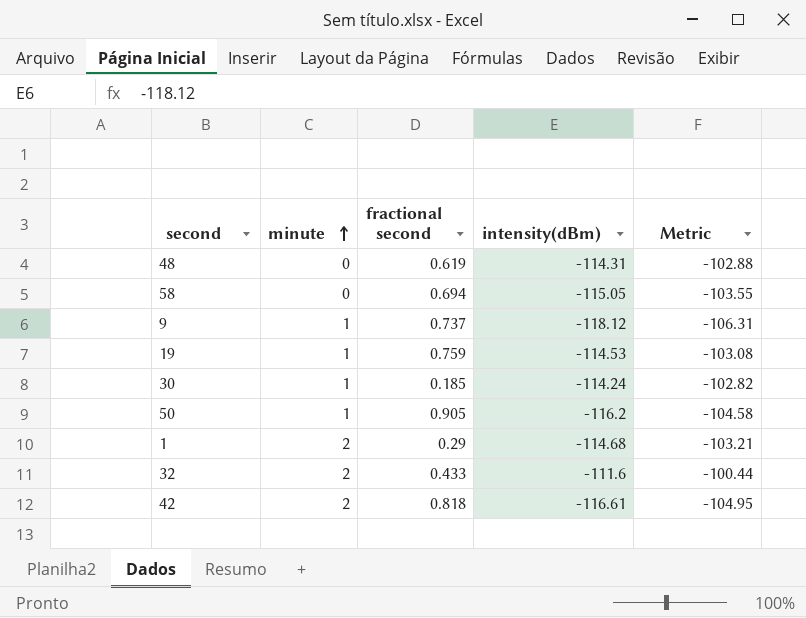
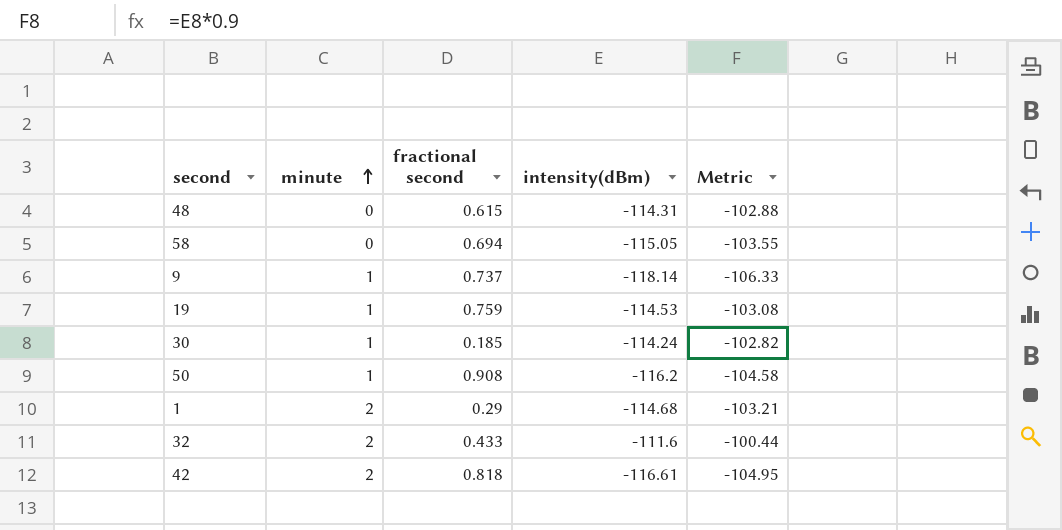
48 | fractional second: 0.619 -> 0.615
9 | intensity(dBm): -118.12 -> -118.14
9 | Metric: -106.31 -> -106.33
50 | fractional second: 0.905 -> 0.908

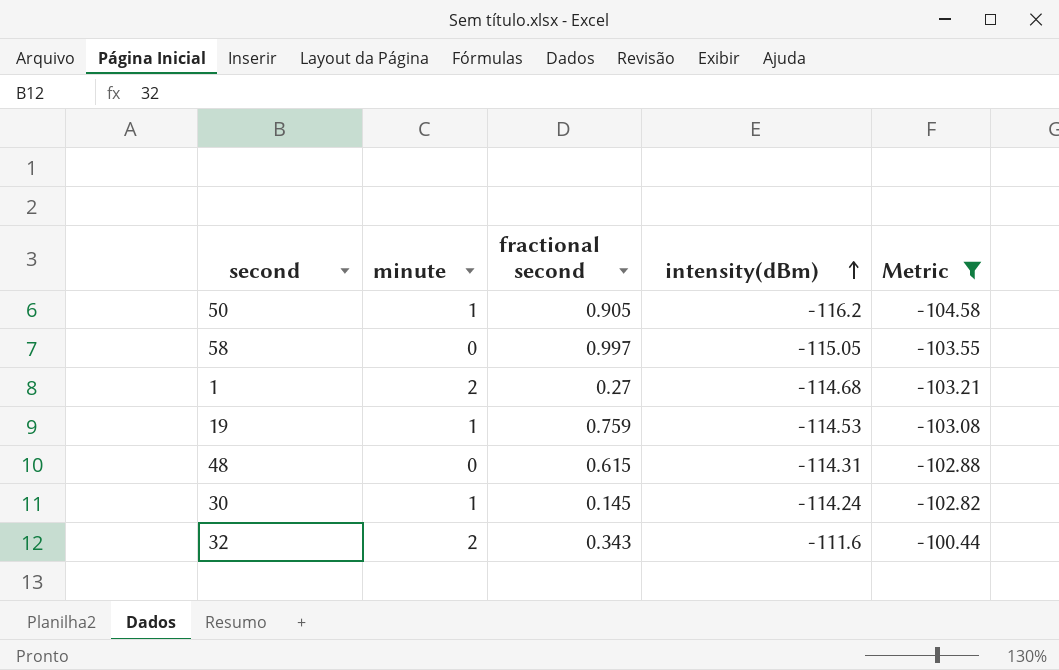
filter: none -> Metric >= -104.58
row order: minute ascending -> intensity(dBm) ascending
50 | fractional second: 0.908 -> 0.905
58 | fractional second: 0.694 -> 0.997
1 | fractional second: 0.29 -> 0.27
30 | fractional second: 0.185 -> 0.145
32 | fractional second: 0.433 -> 0.343

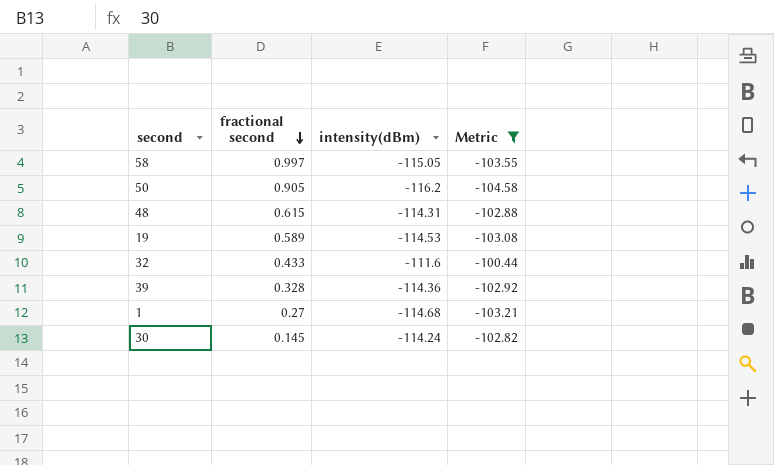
row order: intensity(dBm) ascending -> fractional second descending
column minute | position: 2 -> none
19 | fractional second: 0.759 -> 0.589
32 | fractional second: 0.343 -> 0.433
row 39: none -> 0.328 | -114.36 | -102.92

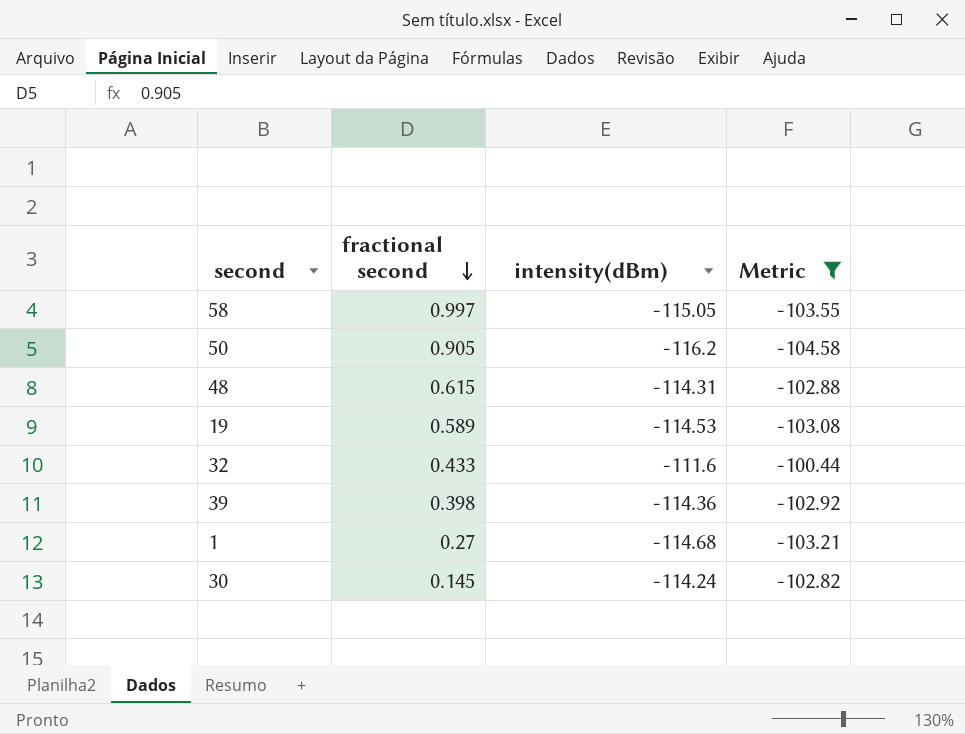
39 | fractional second: 0.328 -> 0.398

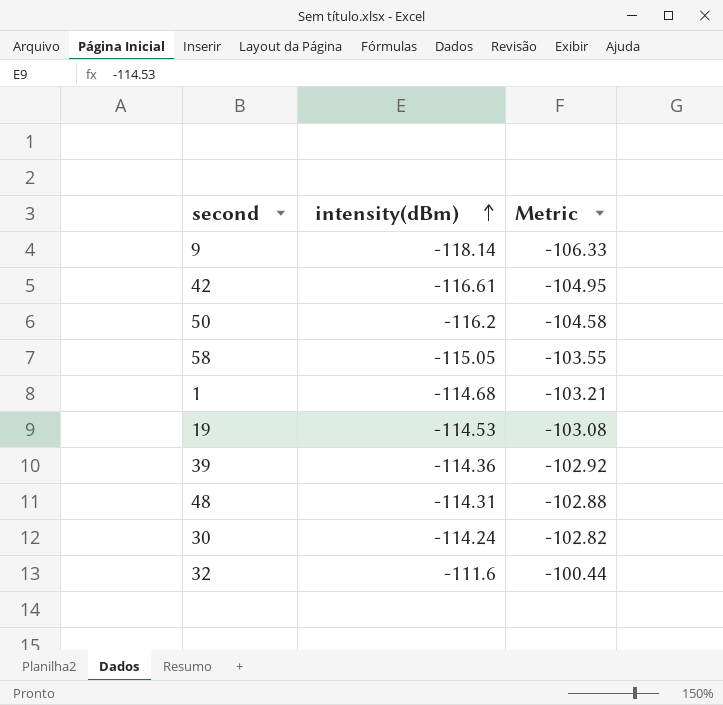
filter: Metric >= -104.58 -> none
row order: fractional second descending -> intensity(dBm) ascending
column fractional second | position: 2 -> none

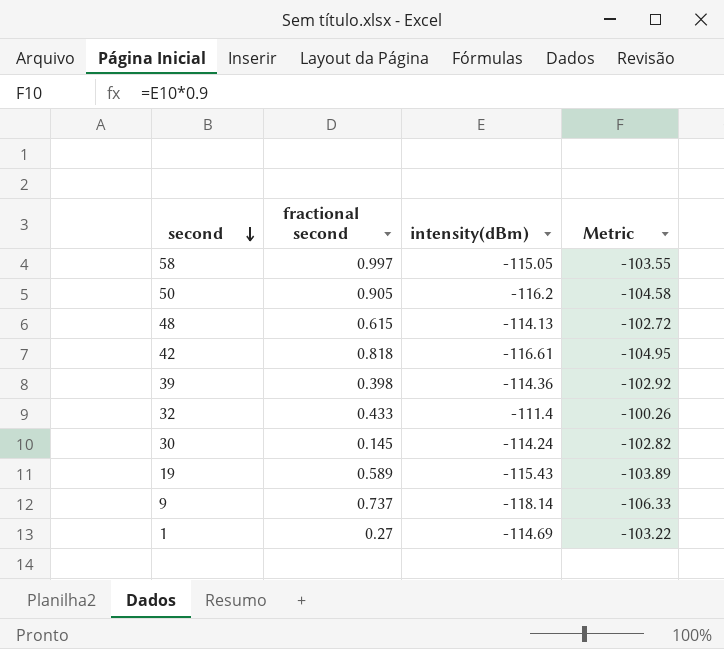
row order: intensity(dBm) ascending -> second descending
column fractional second | position: none -> 2
48 | intensity(dBm): -114.31 -> -114.13
48 | Metric: -102.88 -> -102.72
32 | intensity(dBm): -111.6 -> -111.4
32 | Metric: -100.44 -> -100.26
19 | intensity(dBm): -114.53 -> -115.43
19 | Metric: -103.08 -> -103.89
1 | intensity(dBm): -114.68 -> -114.69
1 | Metric: -103.21 -> -103.22

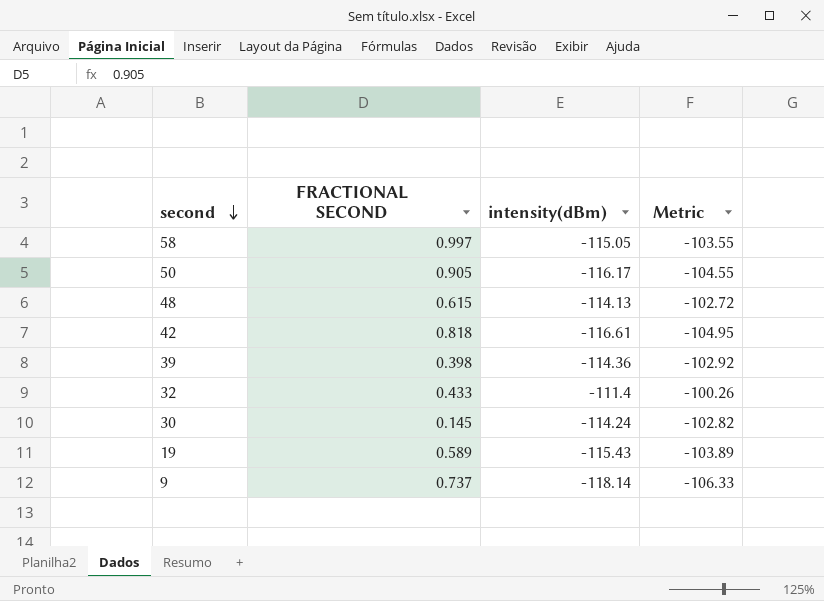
column name: fractional second -> FRACTIONAL SECOND
row 1: 0.27 | -114.69 | -103.22 -> none
50 | intensity(dBm): -116.2 -> -116.17
50 | Metric: -104.58 -> -104.55

